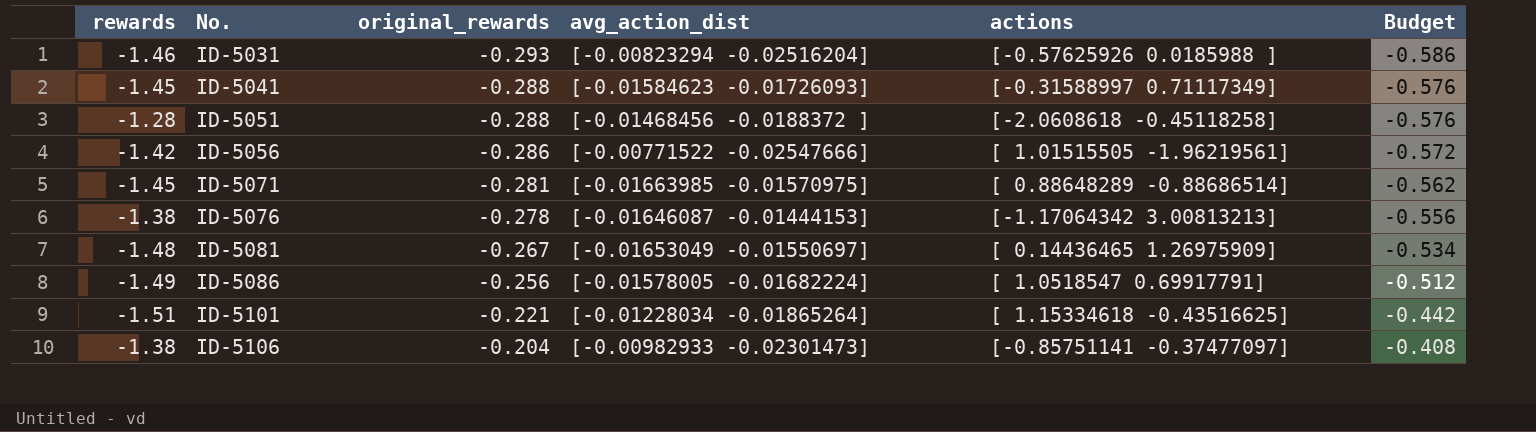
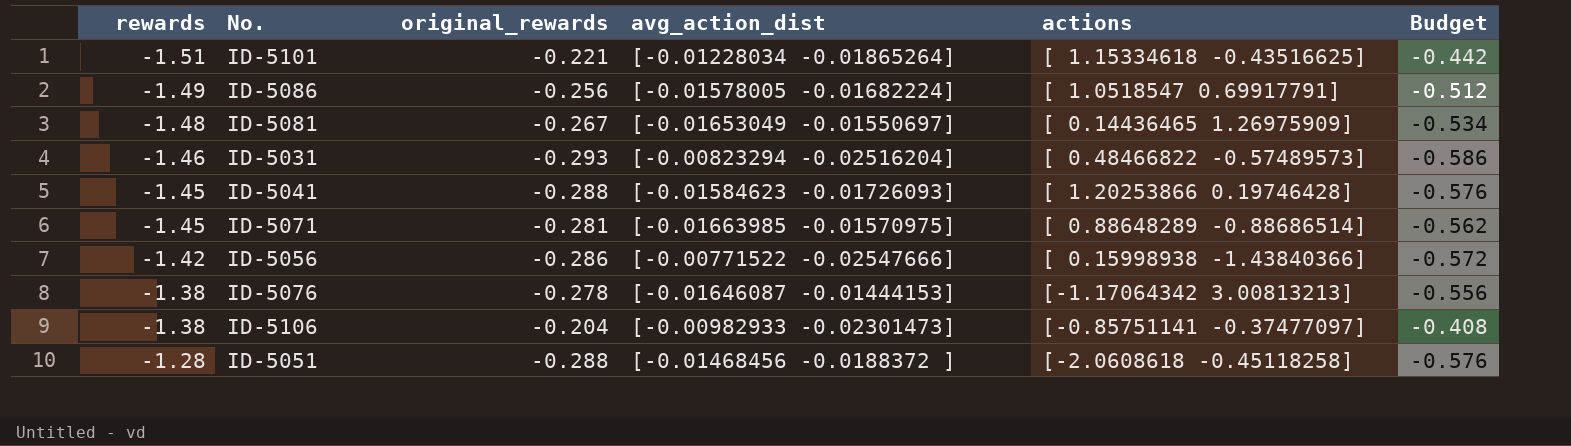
row order: No. ascending -> rewards ascending
ID-5031 | actions: [-0.57625926 0.0185988 ] -> [ 0.48466822 -0.57489573]
ID-5041 | actions: [-0.31588997 0.71117349] -> [ 1.20253866 0.19746428]
ID-5056 | actions: [ 1.01515505 -1.96219561] -> [ 0.15998938 -1.43840366]

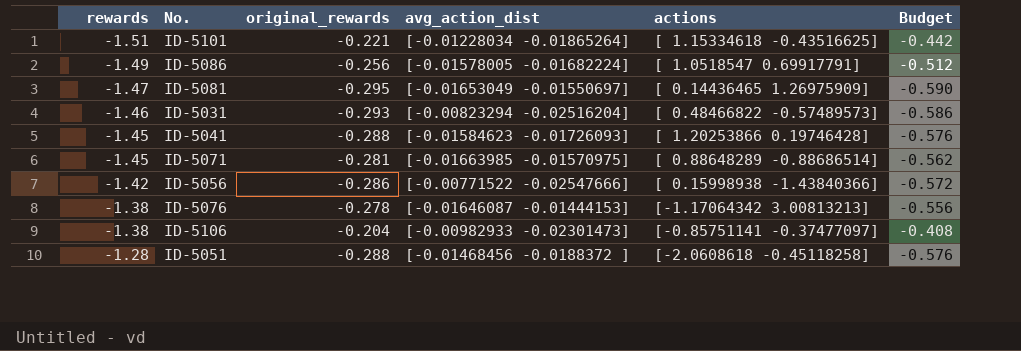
ID-5081 | rewards: -1.48 -> -1.47
ID-5081 | original_rewards: -0.267 -> -0.295
ID-5081 | Budget: -0.534 -> -0.590

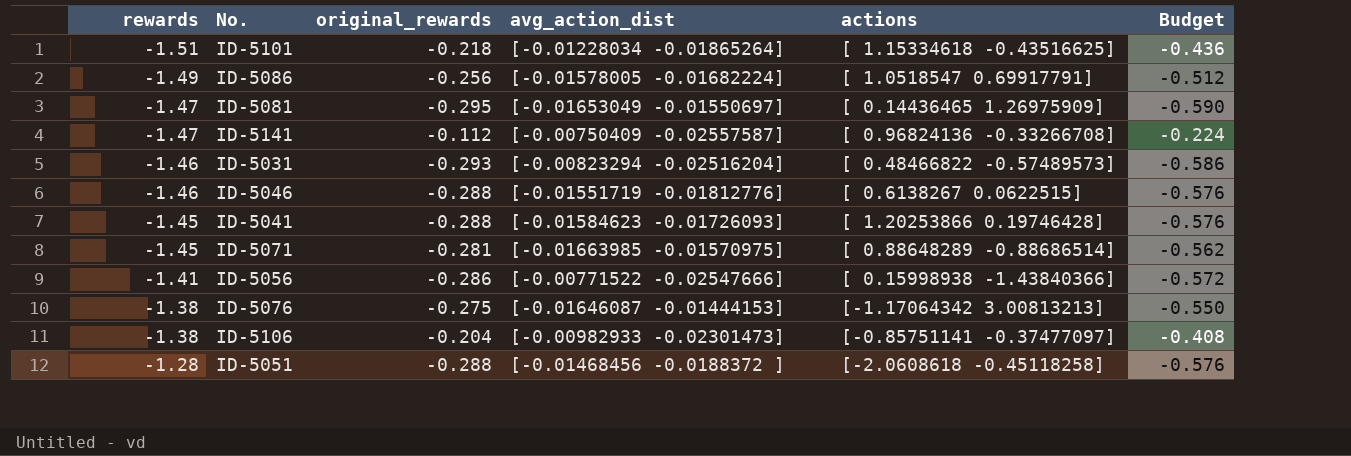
ID-5101 | original_rewards: -0.221 -> -0.218
ID-5101 | Budget: -0.442 -> -0.436
row ID-5141: none -> -1.47 | -0.112 | [-0.00750409 -0.02557587] | [ 0.96824136 -0.33266708] | -0.224
row ID-5046: none -> -1.46 | -0.288 | [-0.01551719 -0.01812776] | [ 0.6138267 0.0622515] | -0.576
ID-5056 | rewards: -1.42 -> -1.41
ID-5076 | original_rewards: -0.278 -> -0.275
ID-5076 | Budget: -0.556 -> -0.550

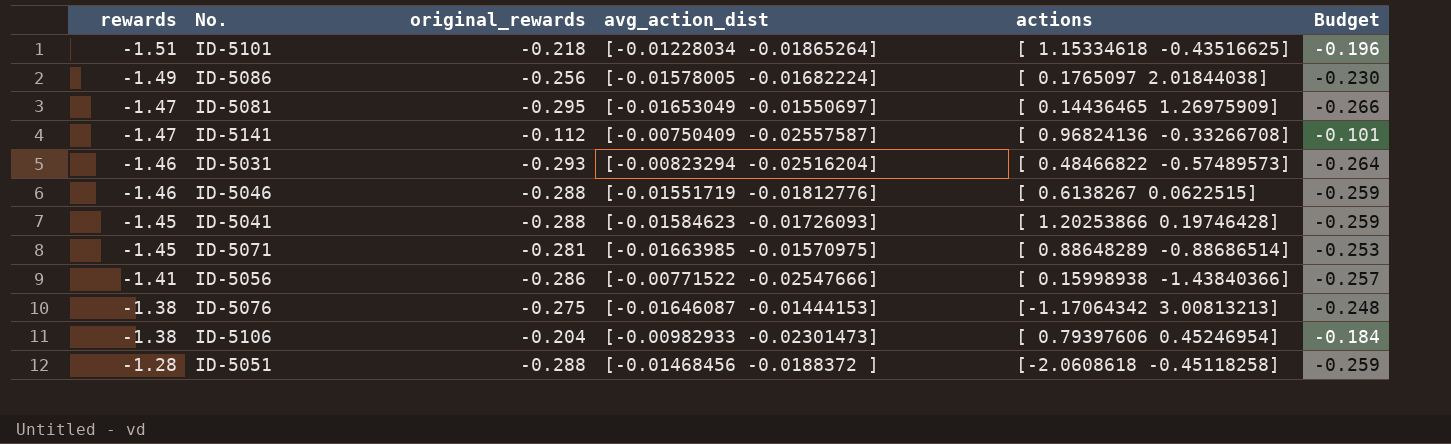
column Budget | formula: [original_rewards] * 2 -> [original_rewards] * 0.9
ID-5086 | actions: [ 1.0518547 0.69917791] -> [ 0.1765097 2.01844038]
ID-5106 | actions: [-0.85751141 -0.37477097] -> [ 0.79397606 0.45246954]

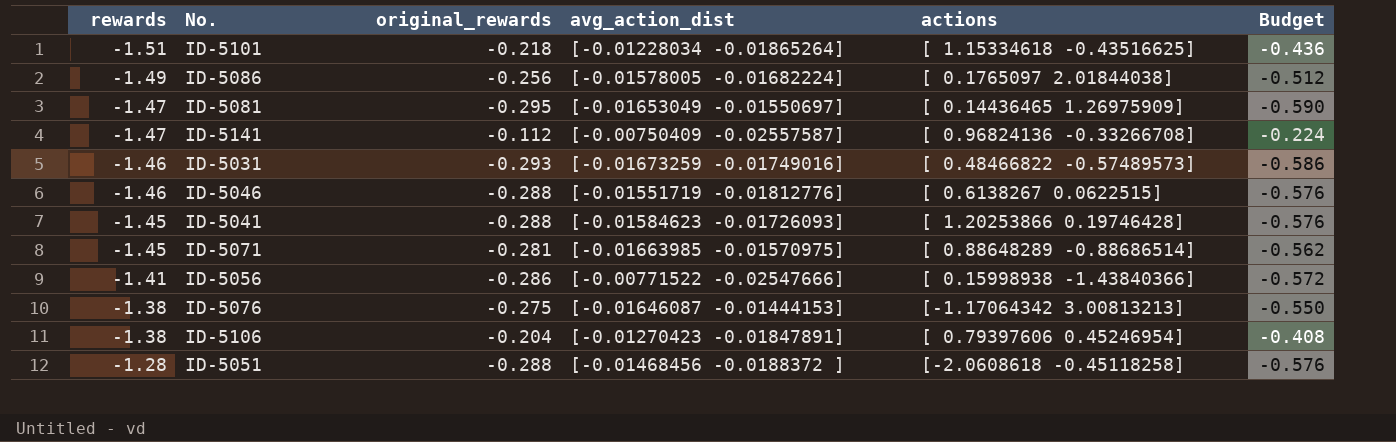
column Budget | formula: [original_rewards] * 0.9 -> [original_rewards] * 2
ID-5031 | avg_action_dist: [-0.00823294 -0.02516204] -> [-0.01673259 -0.01749016]
ID-5106 | avg_action_dist: [-0.00982933 -0.02301473] -> [-0.01270423 -0.01847891]

